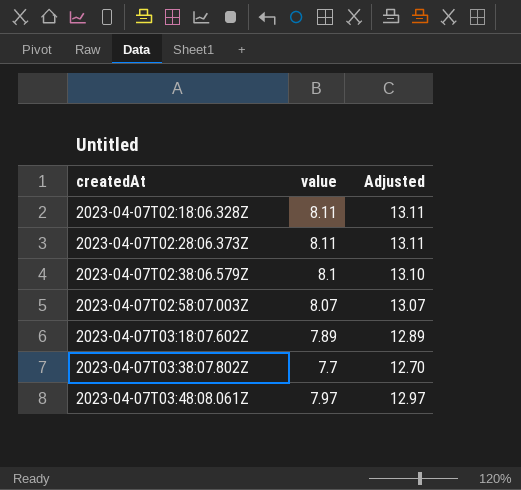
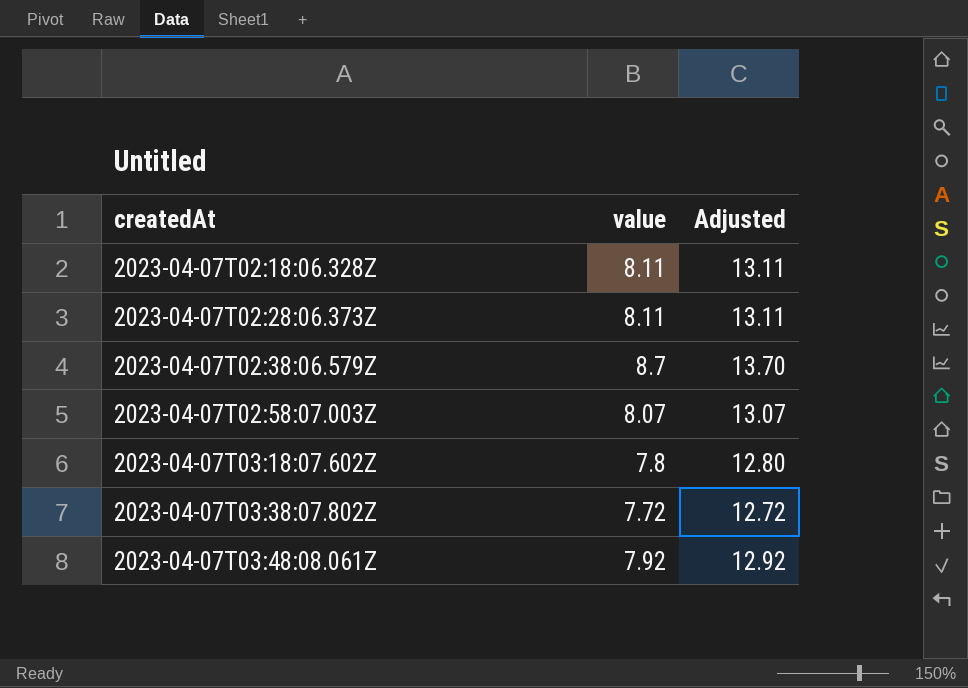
2023-04-07T02:38:06.579Z | value: 8.1 -> 8.7
2023-04-07T02:38:06.579Z | Adjusted: 13.10 -> 13.70
2023-04-07T03:18:07.602Z | value: 7.89 -> 7.8
2023-04-07T03:18:07.602Z | Adjusted: 12.89 -> 12.80
2023-04-07T03:38:07.802Z | value: 7.7 -> 7.72
2023-04-07T03:38:07.802Z | Adjusted: 12.70 -> 12.72
2023-04-07T03:48:08.061Z | value: 7.97 -> 7.92
2023-04-07T03:48:08.061Z | Adjusted: 12.97 -> 12.92

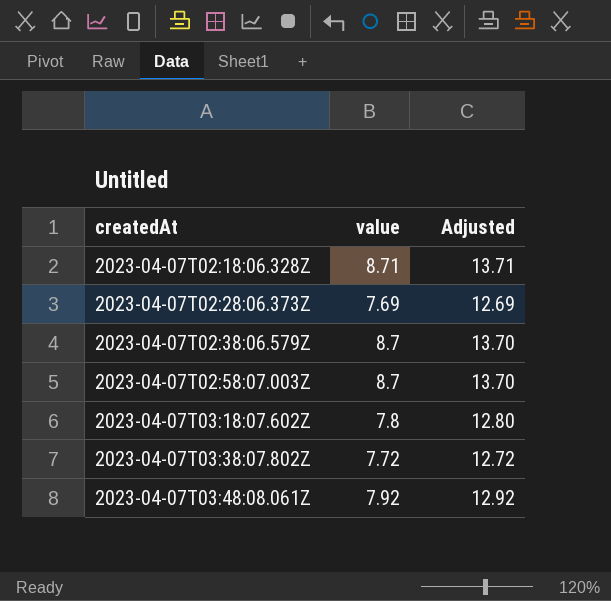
2023-04-07T02:18:06.328Z | value: 8.11 -> 8.71
2023-04-07T02:18:06.328Z | Adjusted: 13.11 -> 13.71
2023-04-07T02:28:06.373Z | value: 8.11 -> 7.69
2023-04-07T02:28:06.373Z | Adjusted: 13.11 -> 12.69
2023-04-07T02:58:07.003Z | value: 8.07 -> 8.7
2023-04-07T02:58:07.003Z | Adjusted: 13.07 -> 13.70

